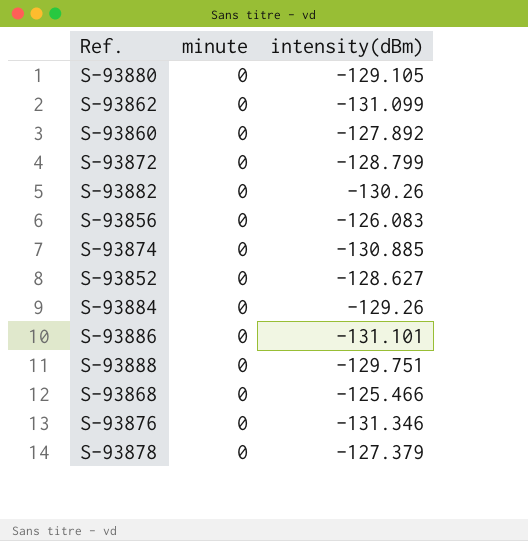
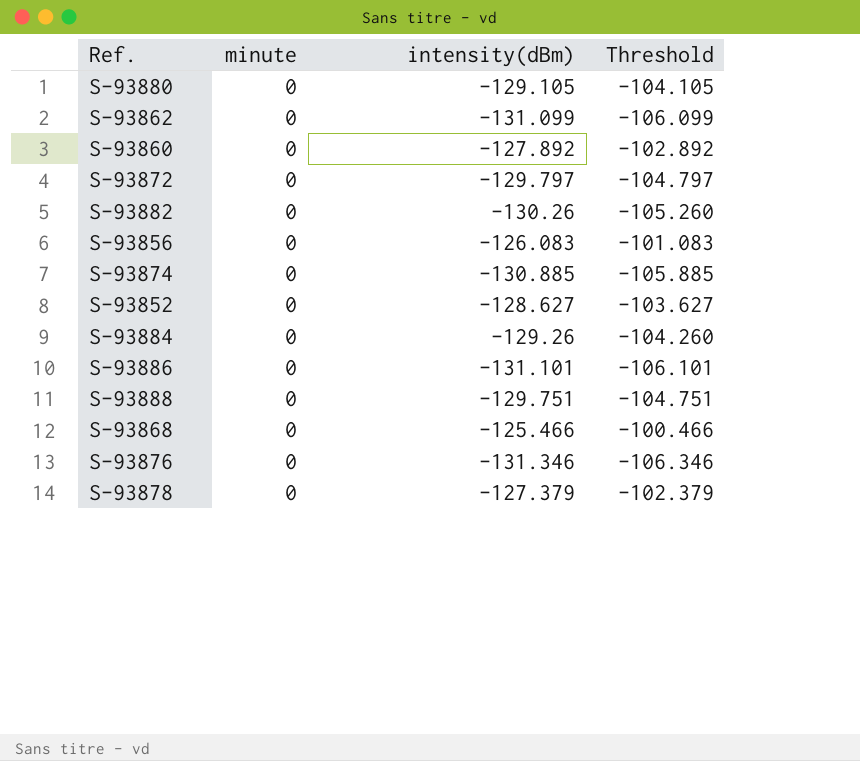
column Threshold | formula: none -> [intensity(dBm)] + 25
S-93872 | intensity(dBm): -128.799 -> -129.797

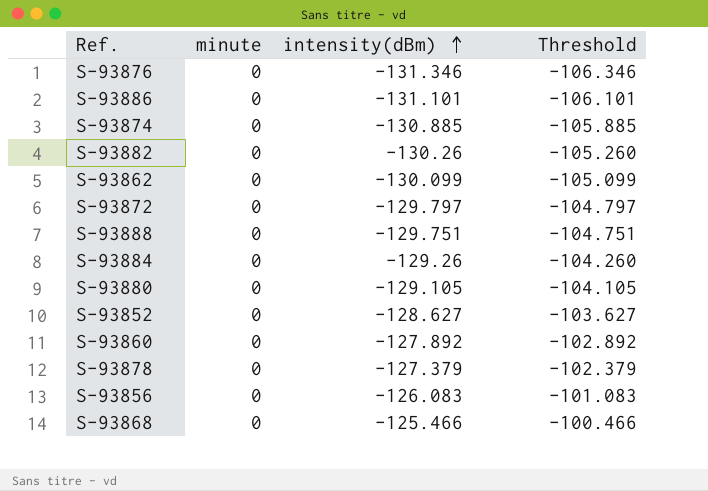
row order: none -> intensity(dBm) ascending
S-93862 | intensity(dBm): -131.099 -> -130.099
S-93862 | Threshold: -106.099 -> -105.099

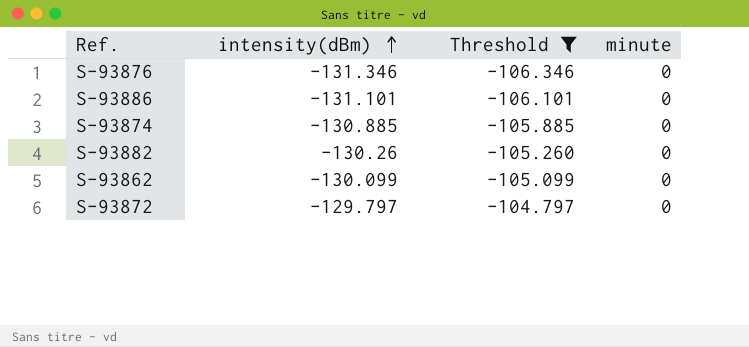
filter: none -> Threshold <= -104.797
column minute | position: 2 -> 4

